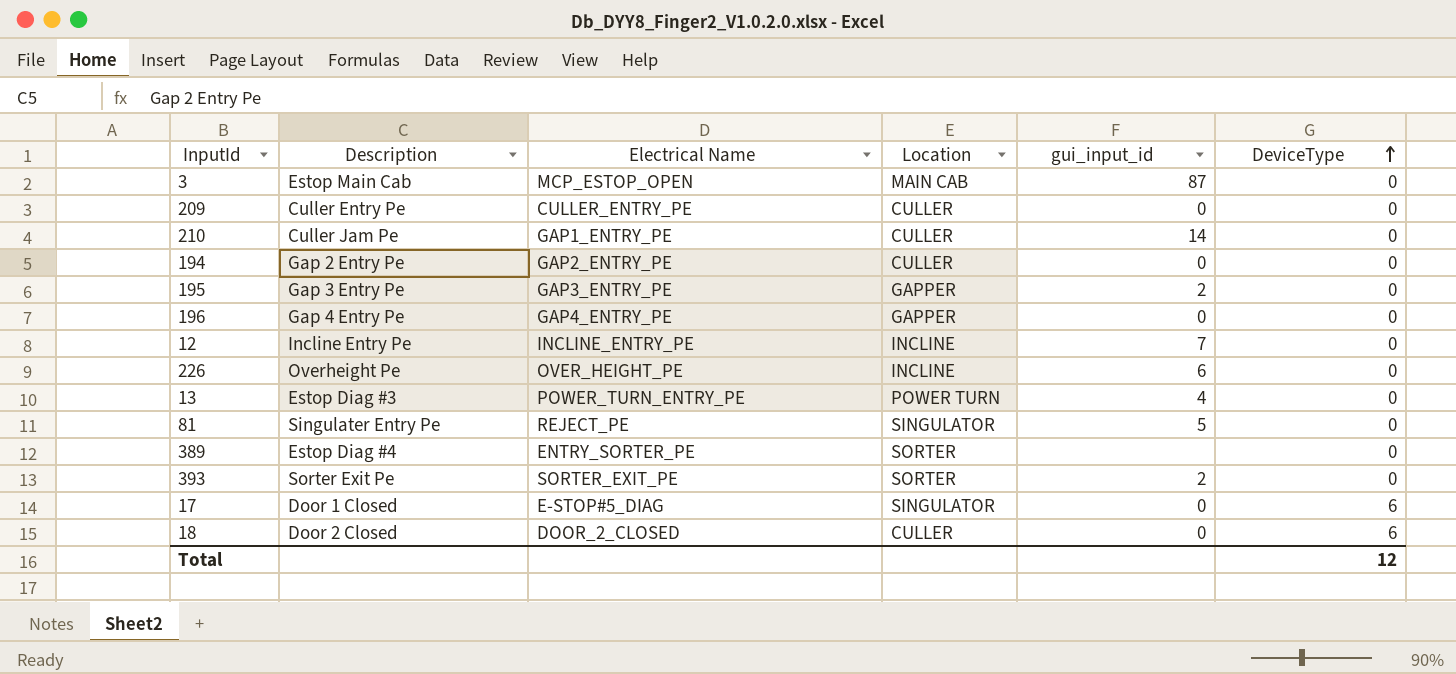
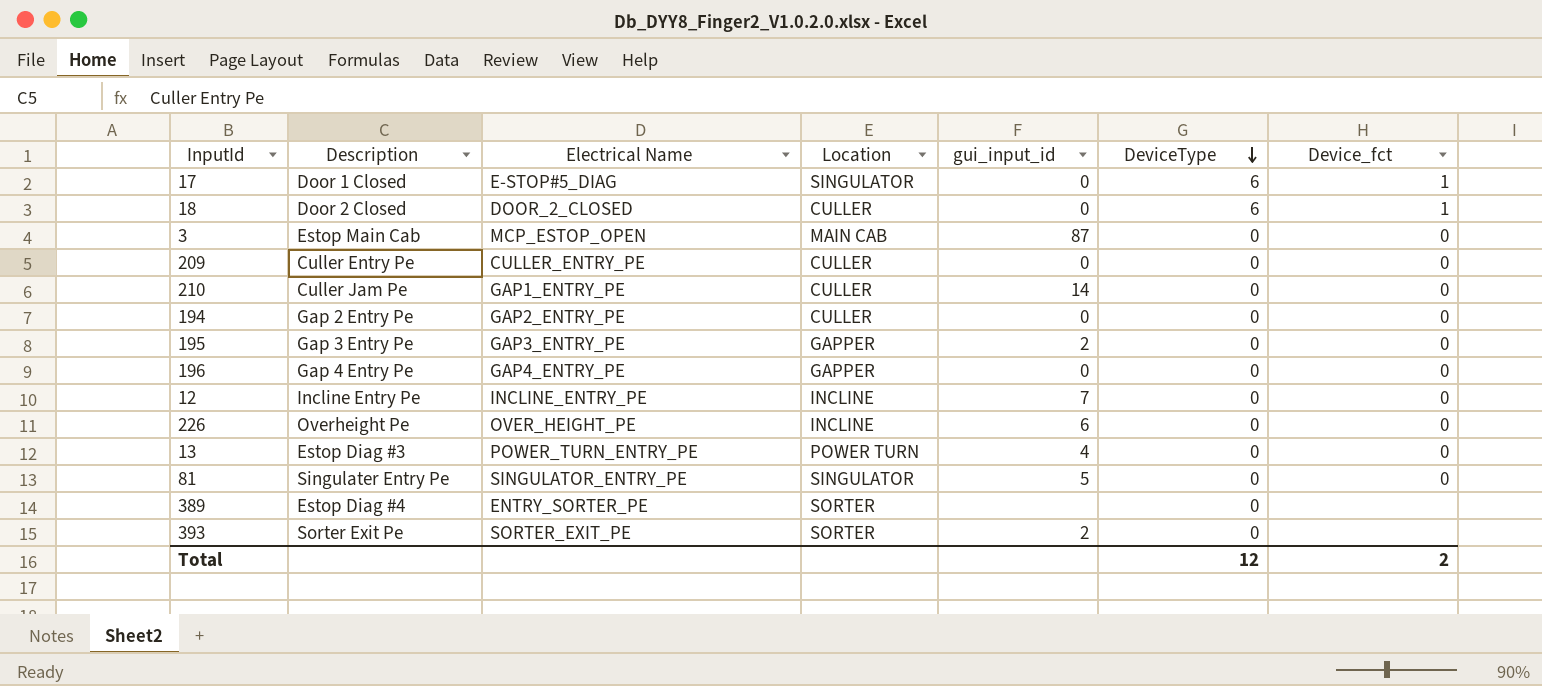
row order: DeviceType ascending -> DeviceType descending
column Device_fct | position: none -> 7
81 | Electrical Name: REJECT_PE -> SINGULATOR_ENTRY_PE

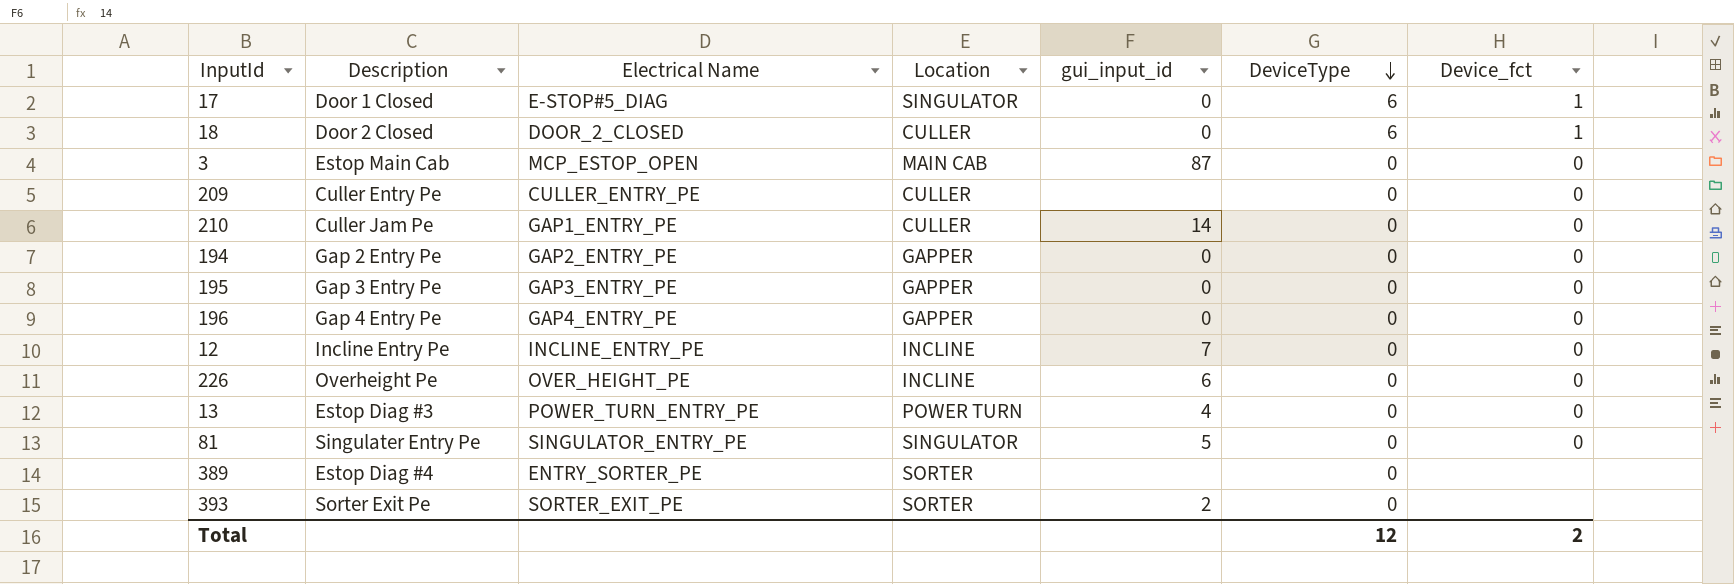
209 | gui_input_id: 0 -> none
194 | Location: CULLER -> GAPPER
195 | gui_input_id: 2 -> 0

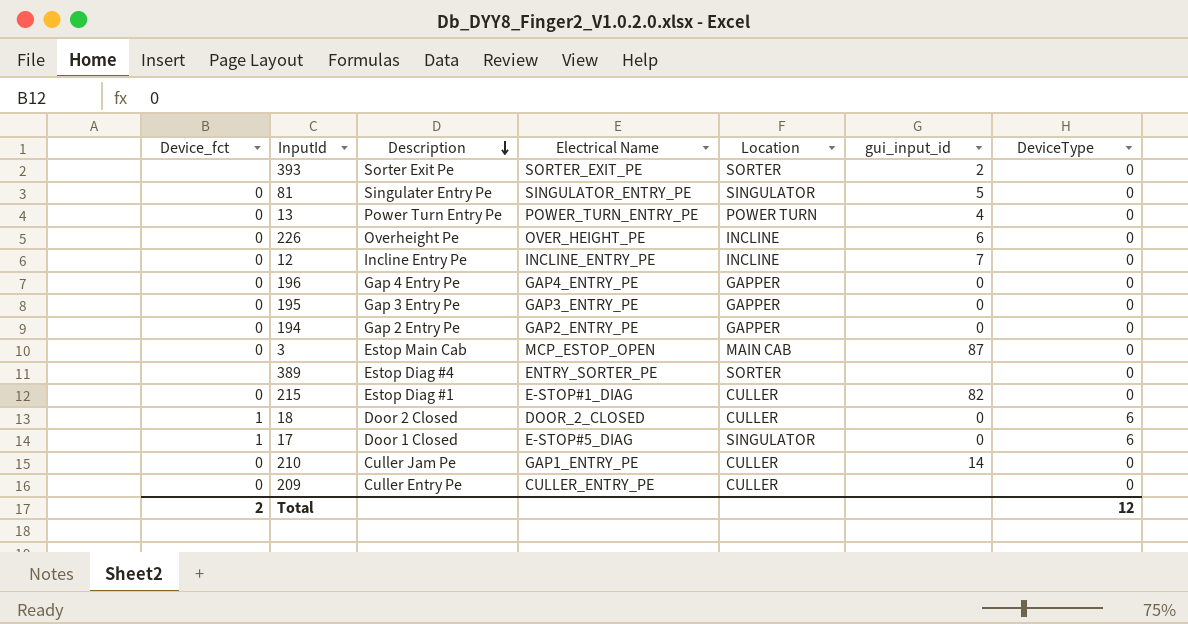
row order: DeviceType descending -> Description descending
column Device_fct | position: 7 -> 1
13 | Description: Estop Diag #3 -> Power Turn Entry Pe
row 215: none -> 0 | Estop Diag #1 | E-STOP#1_DIAG | CULLER | 82 | 0

